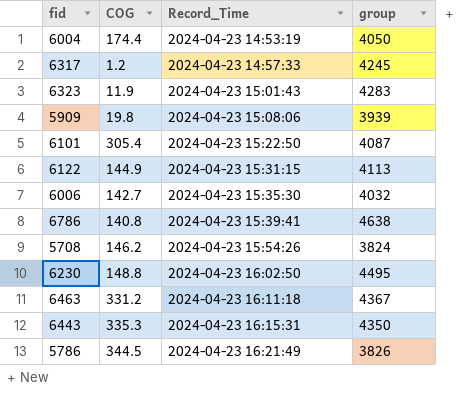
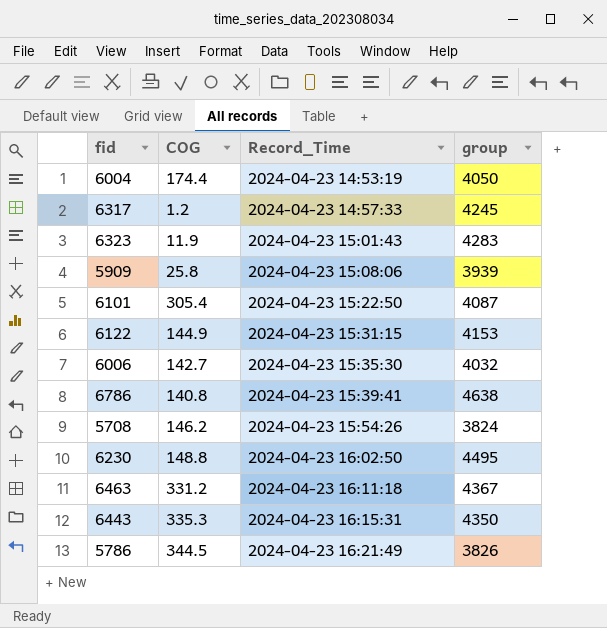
5909 | COG: 19.8 -> 25.8
6122 | group: 4113 -> 4153

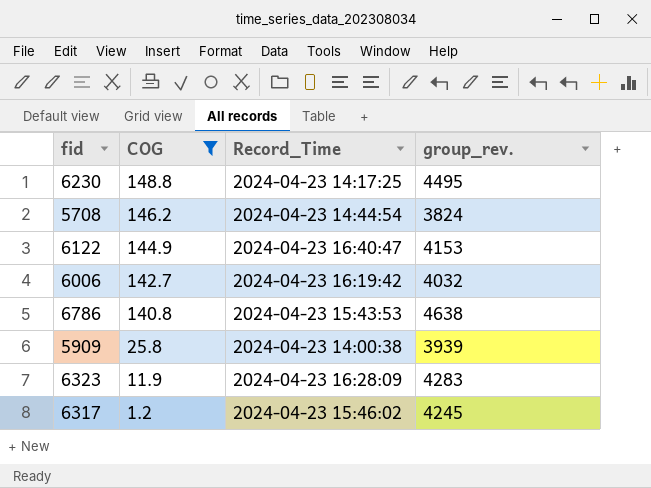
filter: none -> COG <= 148.8
row order: Record_Time ascending -> COG descending
column name: group -> group_rev.
6230 | Record_Time: 2024-04-23 16:02:50 -> 2024-04-23 14:17:25
5708 | Record_Time: 2024-04-23 15:54:26 -> 2024-04-23 14:44:54
6122 | Record_Time: 2024-04-23 15:31:15 -> 2024-04-23 16:40:47
6006 | Record_Time: 2024-04-23 15:35:30 -> 2024-04-23 16:19:42
6786 | Record_Time: 2024-04-23 15:39:41 -> 2024-04-23 15:43:53
5909 | Record_Time: 2024-04-23 15:08:06 -> 2024-04-23 14:00:38
6323 | Record_Time: 2024-04-23 15:01:43 -> 2024-04-23 16:28:09
6317 | Record_Time: 2024-04-23 14:57:33 -> 2024-04-23 15:46:02

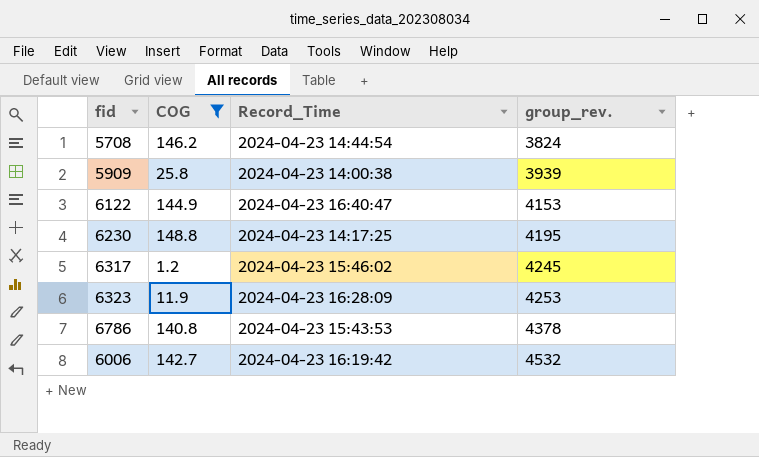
row order: COG descending -> group_rev. ascending
6230 | group_rev.: 4495 -> 4195
6323 | group_rev.: 4283 -> 4253
6786 | group_rev.: 4638 -> 4378
6006 | group_rev.: 4032 -> 4532

